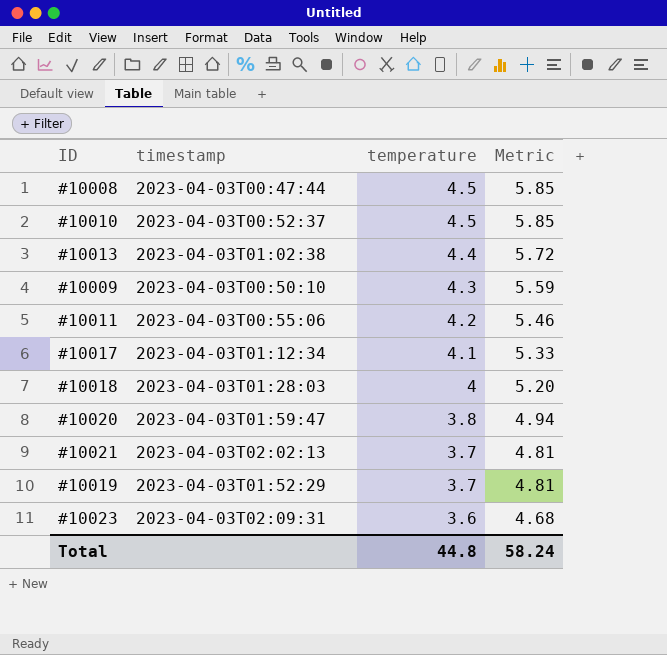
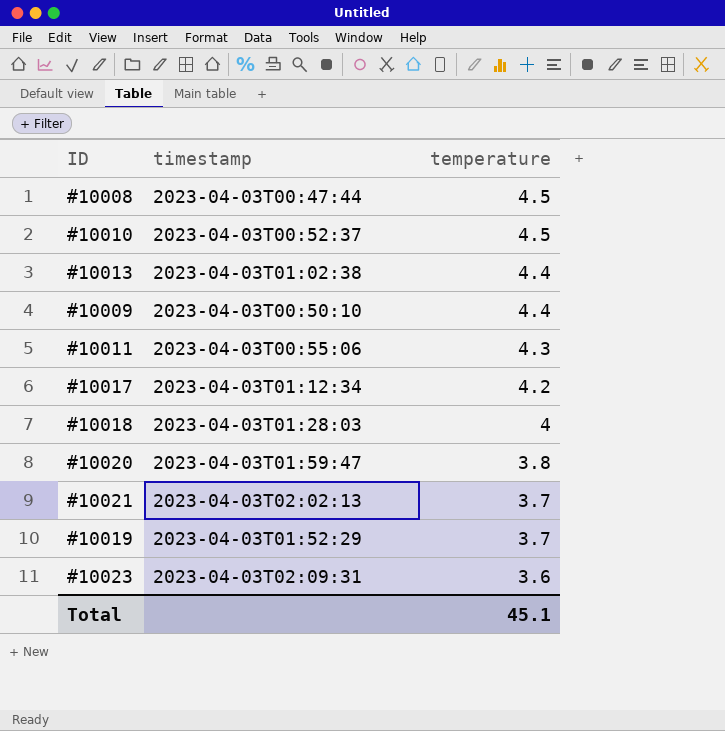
column Metric | formula: [temperature] * 1.3 -> none
#10009 | temperature: 4.3 -> 4.4
#10011 | temperature: 4.2 -> 4.3
#10017 | temperature: 4.1 -> 4.2
Total | temperature: 44.8 -> 45.1

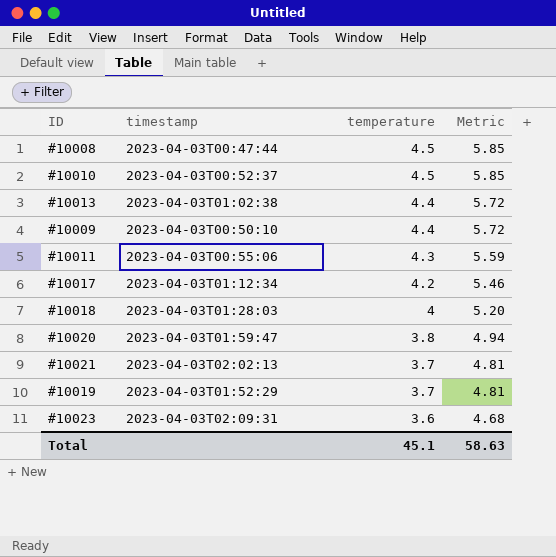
column Metric | formula: none -> [temperature] * 1.3

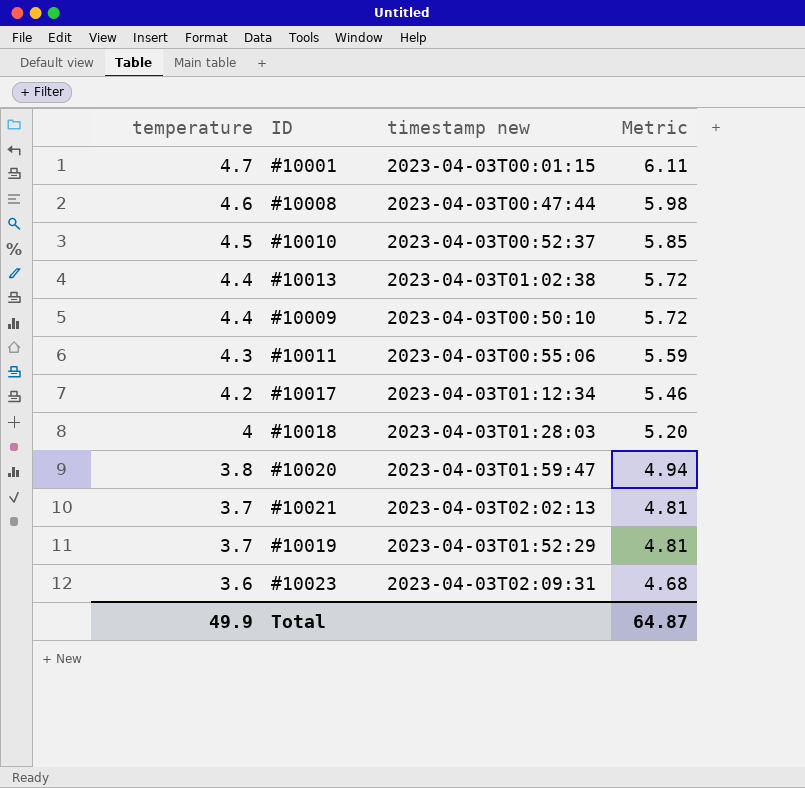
column temperature | position: 3 -> 1
column name: timestamp -> timestamp new
row #10001: none -> 4.7 | 2023-04-03T00:01:15 | 6.11
#10008 | temperature: 4.5 -> 4.6
#10008 | Metric: 5.85 -> 5.98
Total | temperature: 45.1 -> 49.9
Total | Metric: 58.63 -> 64.87

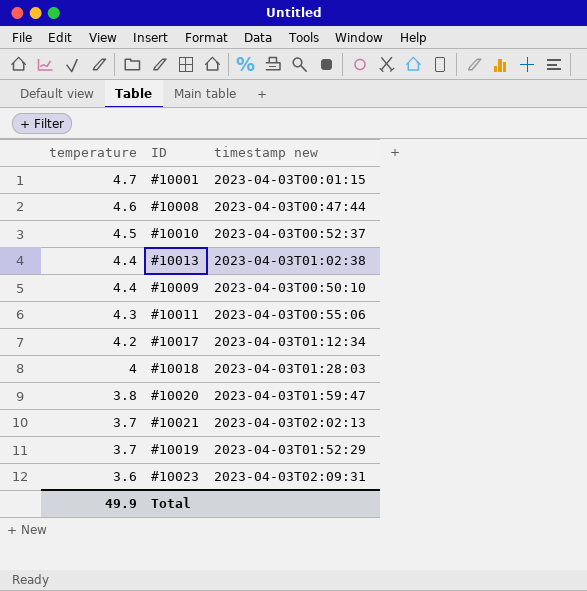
column Metric | formula: [temperature] * 1.3 -> none

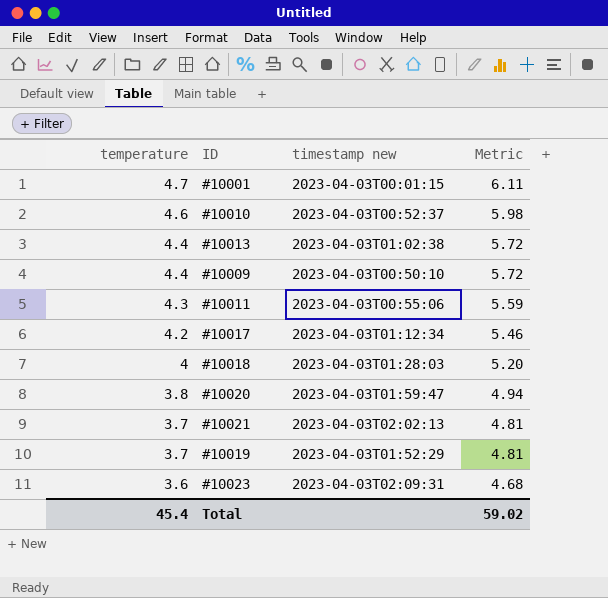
column Metric | formula: none -> [temperature] * 1.3
row #10008: 4.6 | 2023-04-03T00:47:44 -> none
#10010 | temperature: 4.5 -> 4.6
Total | temperature: 49.9 -> 45.4

